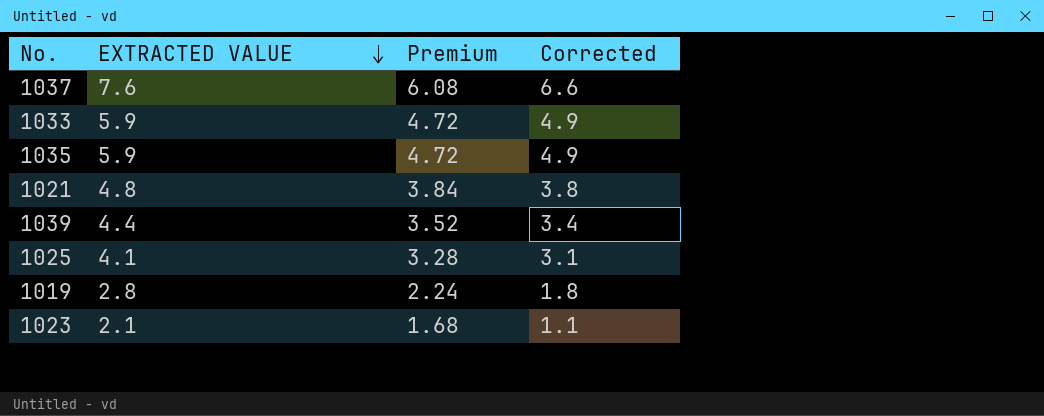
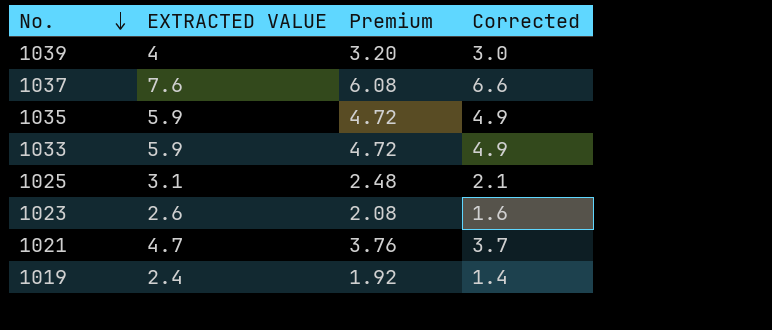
row order: EXTRACTED VALUE descending -> No. descending
1039 | EXTRACTED VALUE: 4.4 -> 4
1039 | Premium: 3.52 -> 3.20
1039 | Corrected: 3.4 -> 3.0
1025 | EXTRACTED VALUE: 4.1 -> 3.1
1025 | Premium: 3.28 -> 2.48
1025 | Corrected: 3.1 -> 2.1
1023 | EXTRACTED VALUE: 2.1 -> 2.6
1023 | Premium: 1.68 -> 2.08
1023 | Corrected: 1.1 -> 1.6
1021 | EXTRACTED VALUE: 4.8 -> 4.7
1021 | Premium: 3.84 -> 3.76
1021 | Corrected: 3.8 -> 3.7
1019 | EXTRACTED VALUE: 2.8 -> 2.4
1019 | Premium: 2.24 -> 1.92
1019 | Corrected: 1.8 -> 1.4

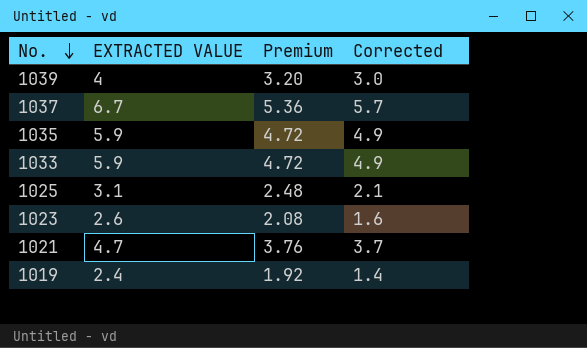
1037 | EXTRACTED VALUE: 7.6 -> 6.7
1037 | Premium: 6.08 -> 5.36
1037 | Corrected: 6.6 -> 5.7

